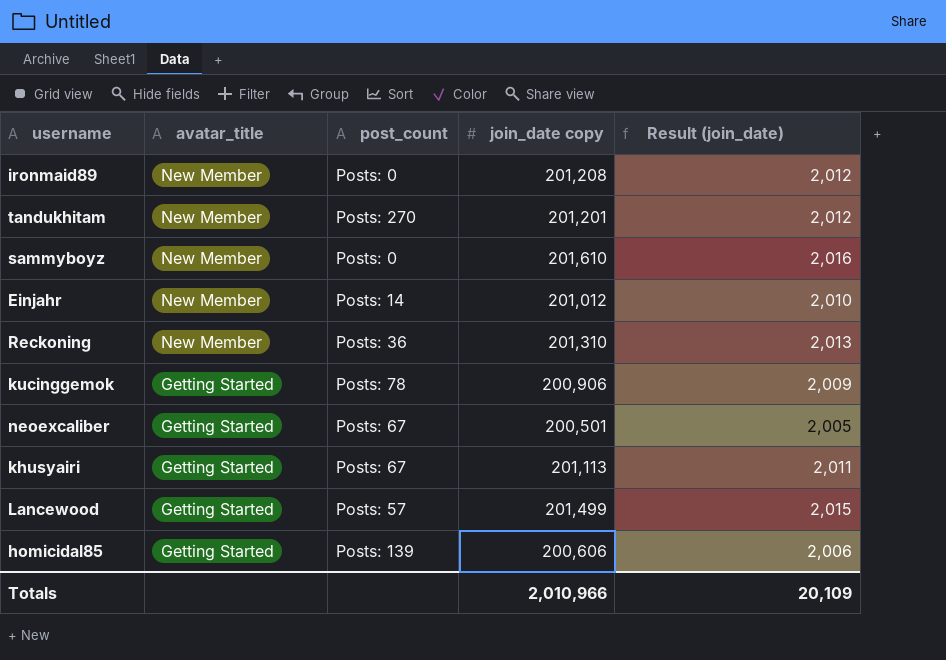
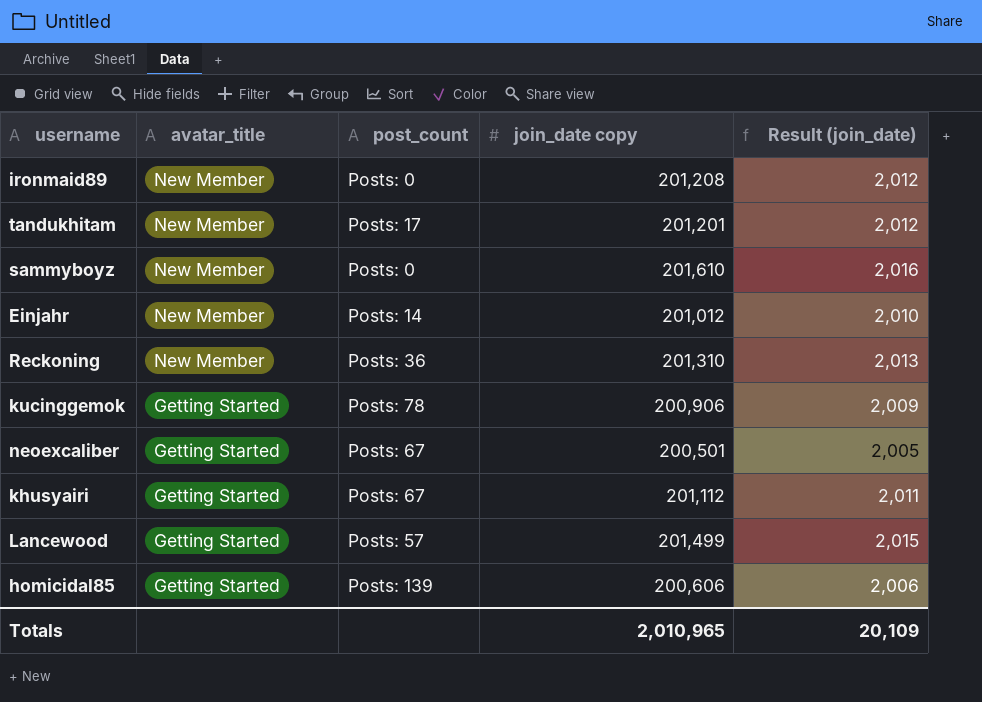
tandukhitam | post_count: Posts: 270 -> Posts: 17
khusyairi | join_date copy: 201,113 -> 201,112
Totals | join_date copy: 2,010,966 -> 2,010,965

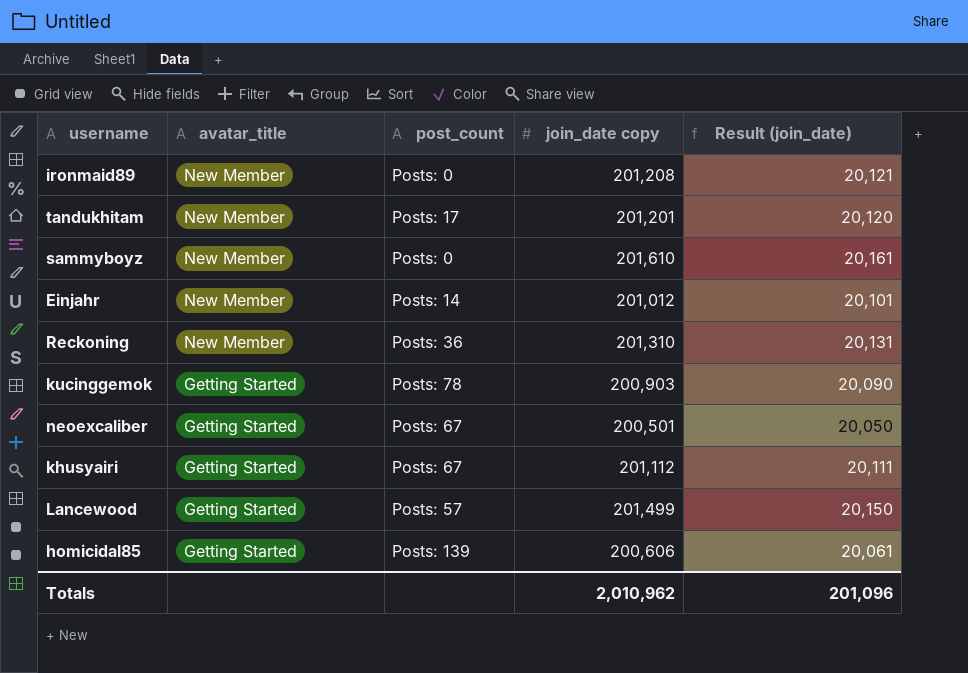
column Result (join_date) | formula: [join_date copy] * 0.01 -> [join_date copy] * 0.1
kucinggemok | join_date copy: 200,906 -> 200,903
Totals | join_date copy: 2,010,965 -> 2,010,962
Totals | Result (join_date): 20,109 -> 201,096

